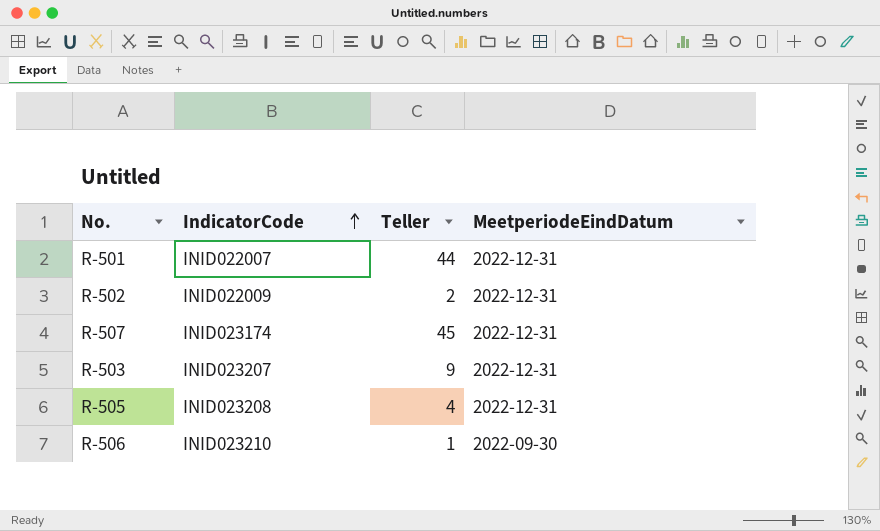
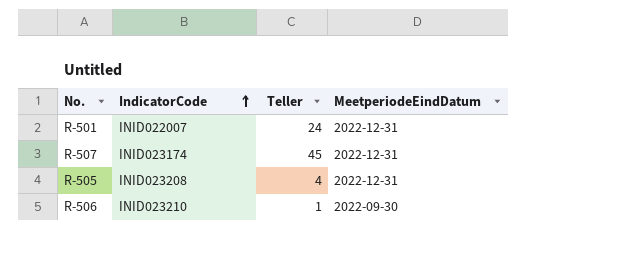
row R-502: INID022009 | 2 | 2022-12-31 -> none
row R-503: INID023207 | 9 | 2022-12-31 -> none
R-501 | Teller: 44 -> 24

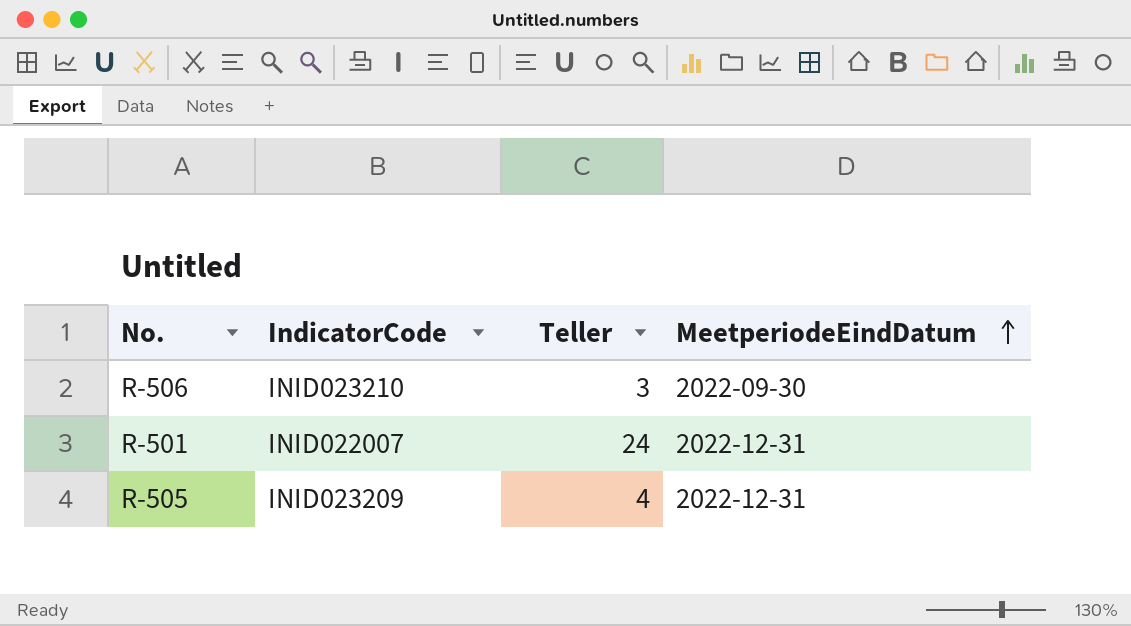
row order: IndicatorCode ascending -> MeetperiodeEindDatum ascending
row R-507: INID023174 | 45 | 2022-12-31 -> none
R-506 | Teller: 1 -> 3
R-505 | IndicatorCode: INID023208 -> INID023209

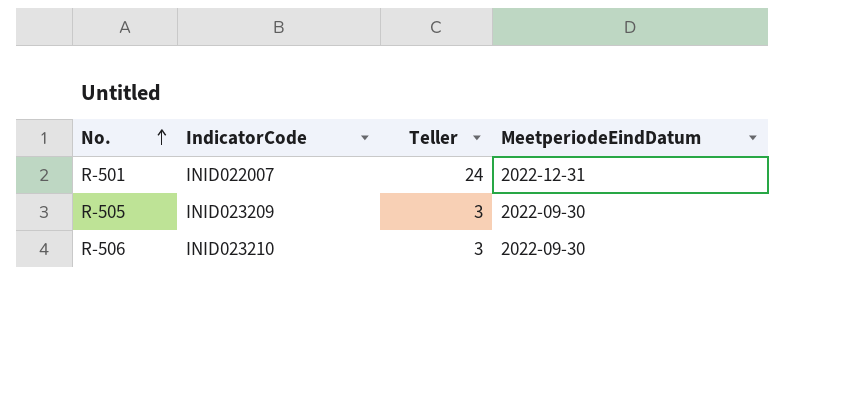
row order: MeetperiodeEindDatum ascending -> No. ascending
R-505 | Teller: 4 -> 3
R-505 | MeetperiodeEindDatum: 2022-12-31 -> 2022-09-30

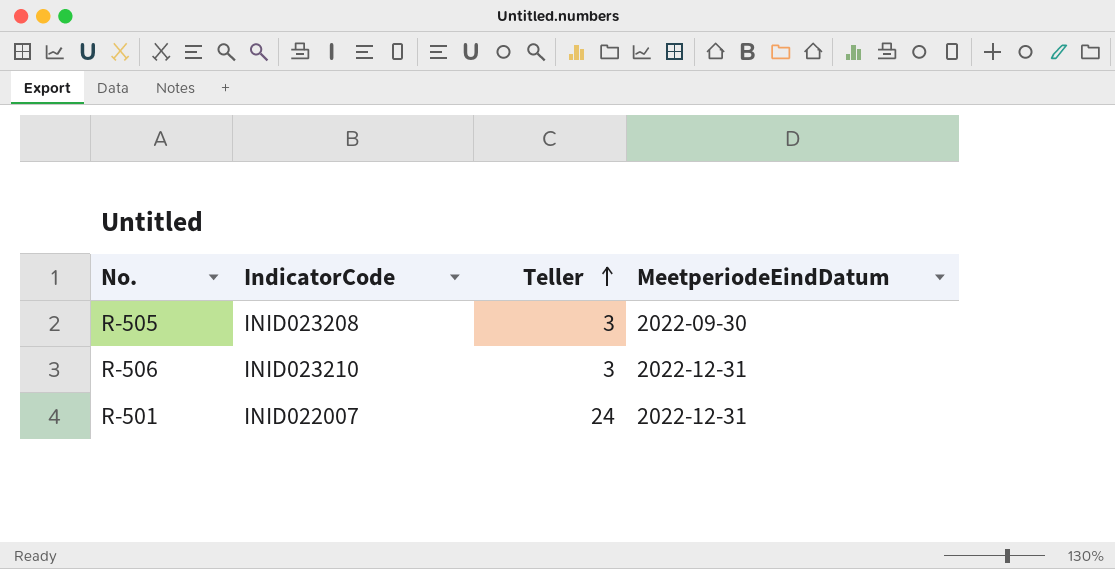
row order: No. ascending -> Teller ascending
R-505 | IndicatorCode: INID023209 -> INID023208
R-506 | MeetperiodeEindDatum: 2022-09-30 -> 2022-12-31

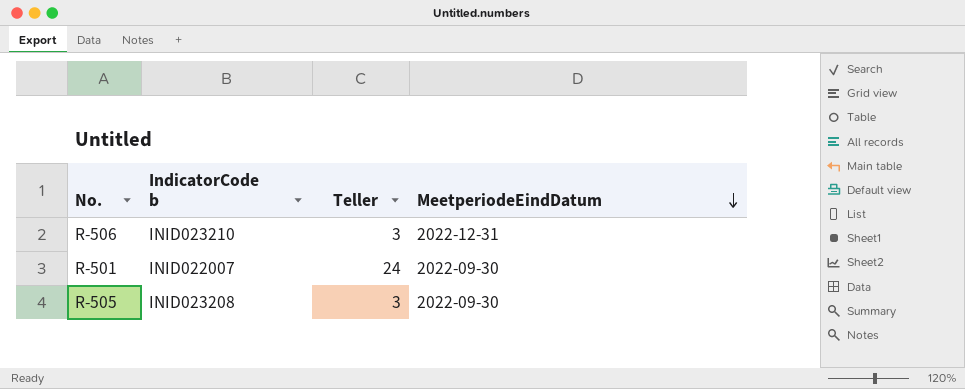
row order: Teller ascending -> MeetperiodeEindDatum descending
column name: IndicatorCode -> IndicatorCode b
R-501 | MeetperiodeEindDatum: 2022-12-31 -> 2022-09-30

